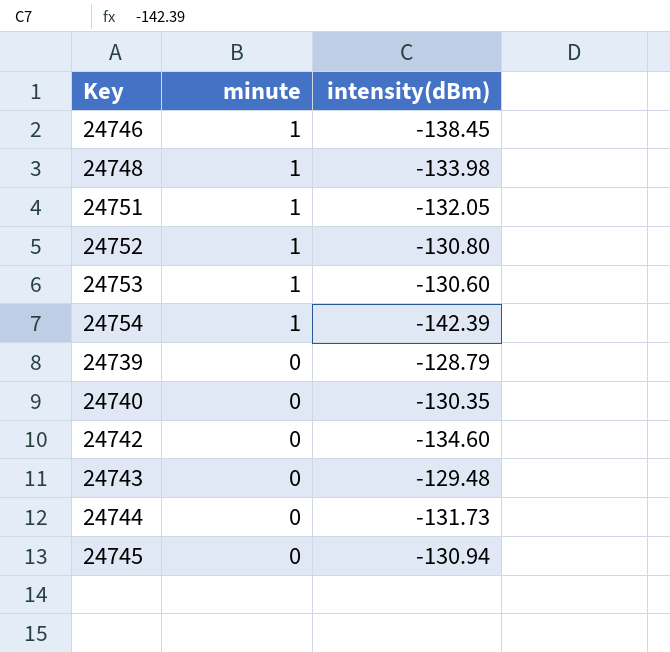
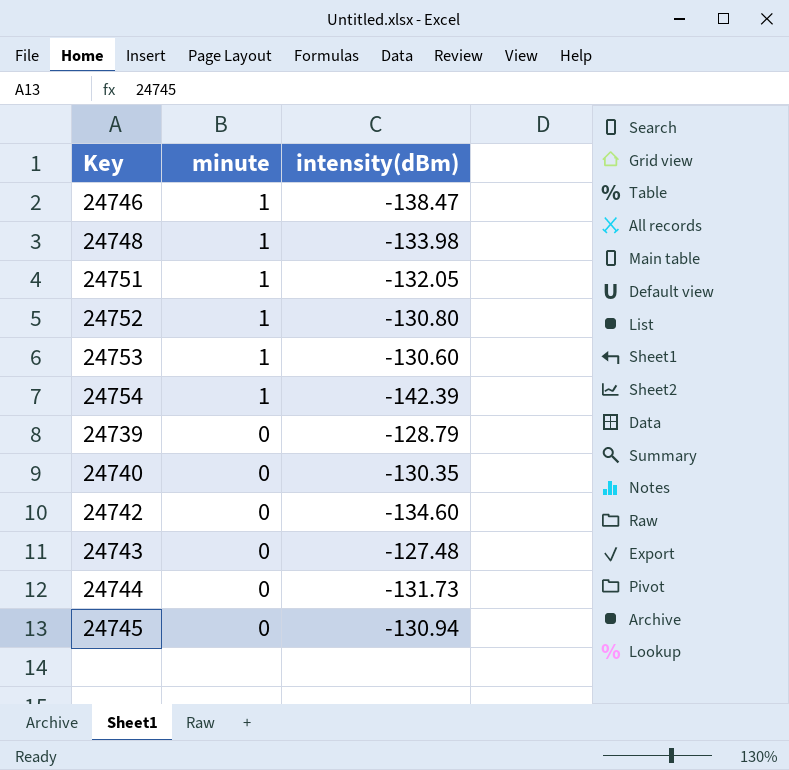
24746 | intensity(dBm): -138.45 -> -138.47
24743 | intensity(dBm): -129.48 -> -127.48

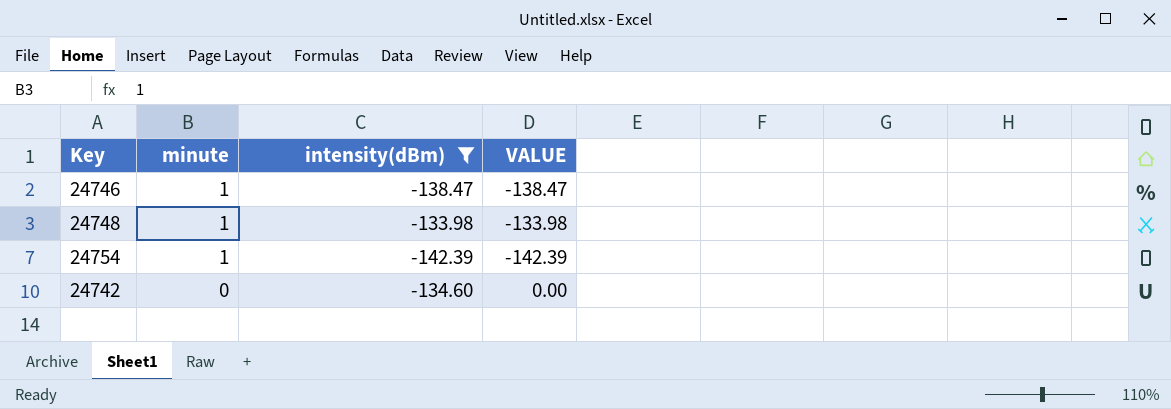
filter: none -> intensity(dBm) <= -133.98
column VALUE | formula: none -> [minute] * [intensity(dBm)]

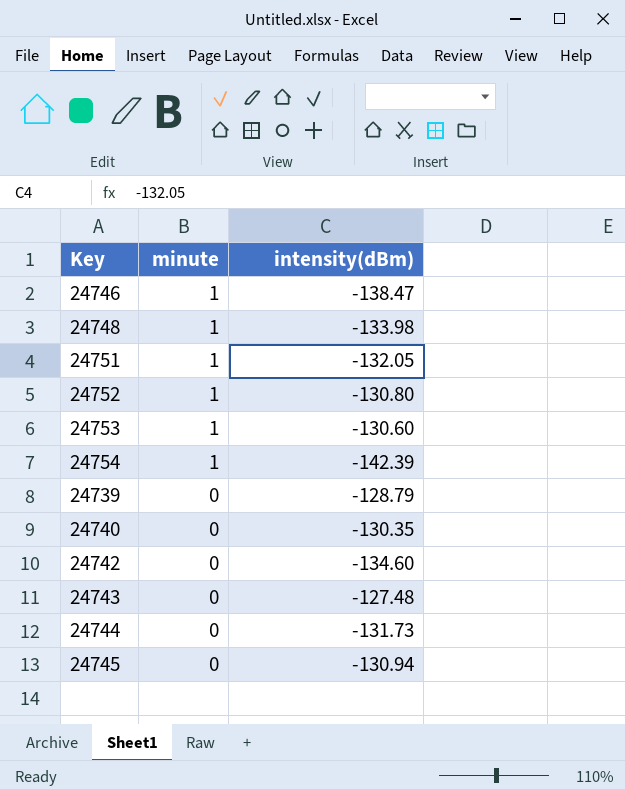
filter: intensity(dBm) <= -133.98 -> none
column VALUE | formula: [minute] * [intensity(dBm)] -> none

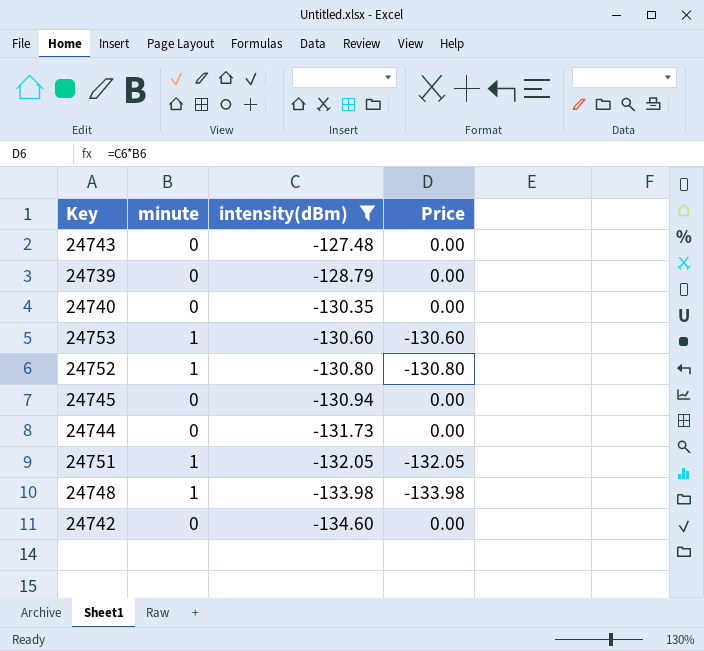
filter: none -> intensity(dBm) >= -134.60
row order: minute descending -> intensity(dBm) descending
column Price | formula: none -> [minute] * [intensity(dBm)]

